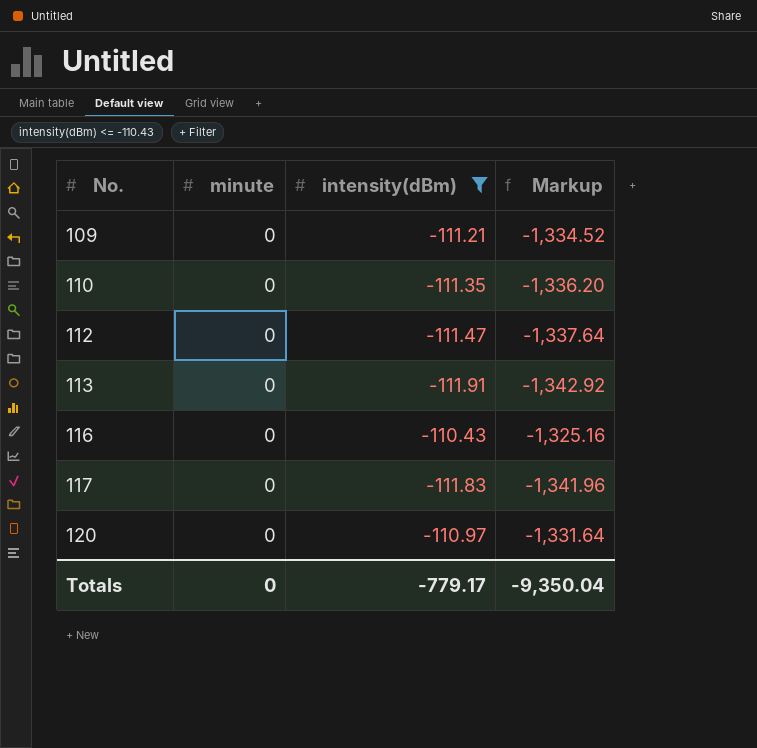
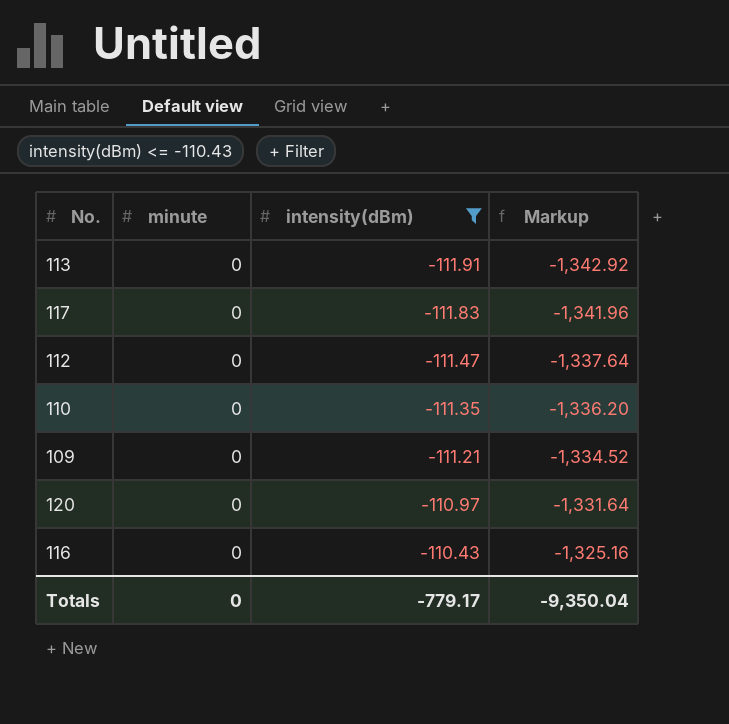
row order: No. ascending -> intensity(dBm) ascending

